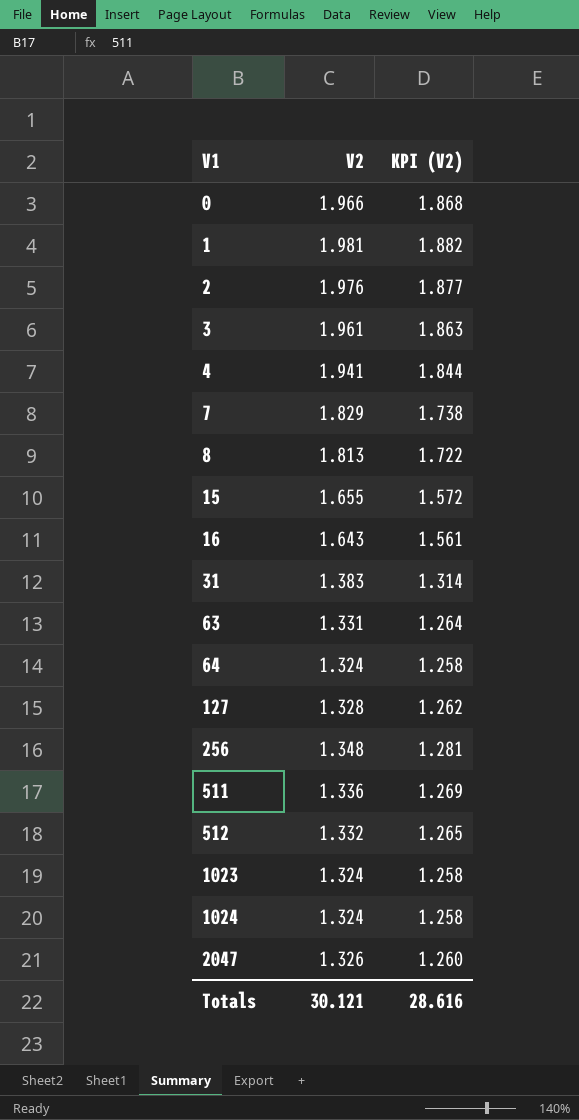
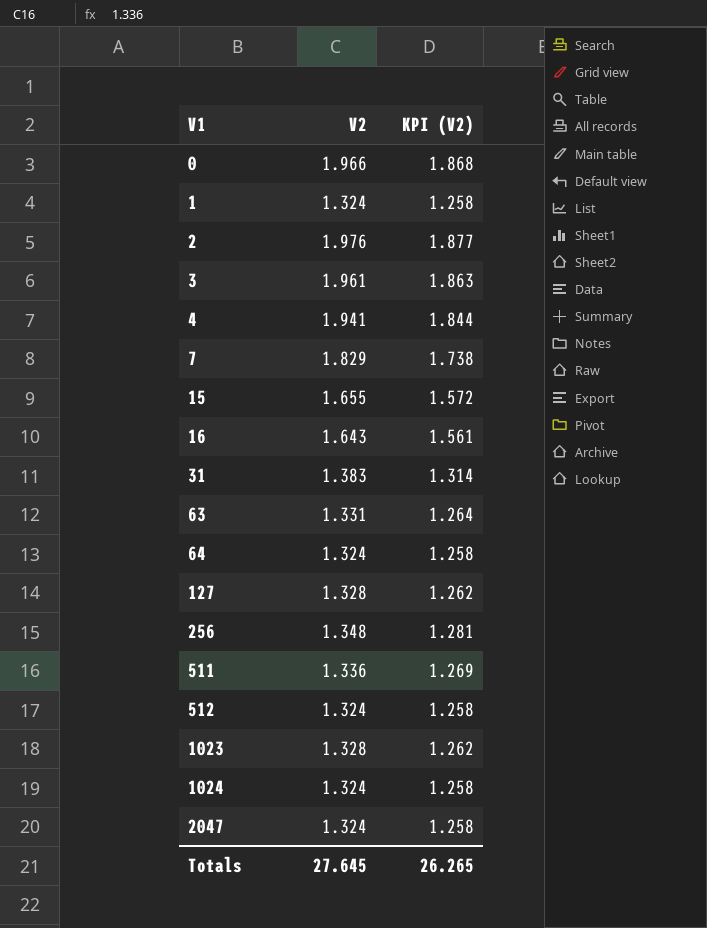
row 8: 1.813 | 1.722 -> none
1 | V2: 1.981 -> 1.324
1 | KPI (V2): 1.882 -> 1.258
512 | V2: 1.332 -> 1.324
512 | KPI (V2): 1.265 -> 1.258
1023 | V2: 1.324 -> 1.328
1023 | KPI (V2): 1.258 -> 1.262
2047 | V2: 1.326 -> 1.324
2047 | KPI (V2): 1.260 -> 1.258
Totals | V2: 30.121 -> 27.645
Totals | KPI (V2): 28.616 -> 26.265

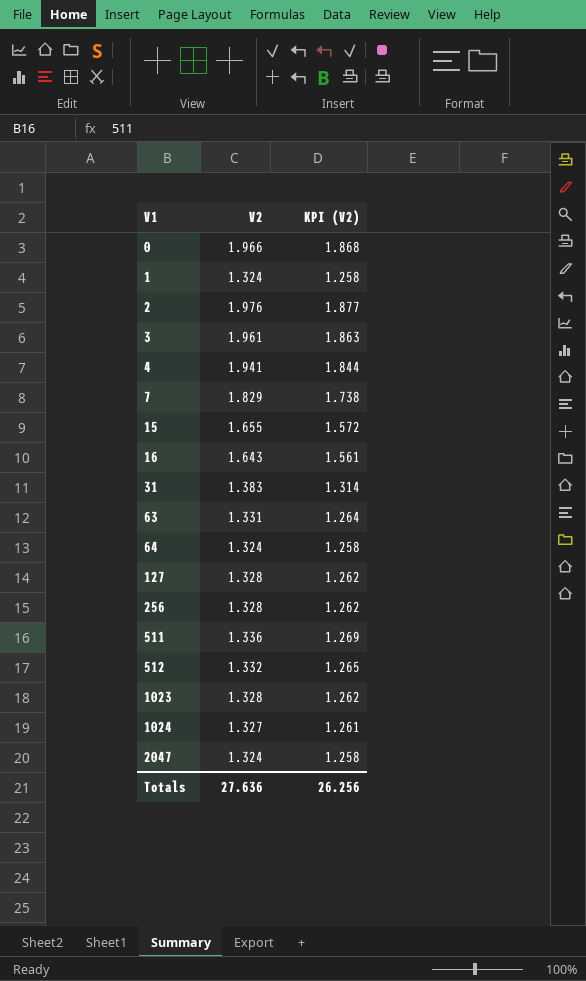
256 | V2: 1.348 -> 1.328
256 | KPI (V2): 1.281 -> 1.262
512 | V2: 1.324 -> 1.332
512 | KPI (V2): 1.258 -> 1.265
1024 | V2: 1.324 -> 1.327
1024 | KPI (V2): 1.258 -> 1.261
Totals | V2: 27.645 -> 27.636
Totals | KPI (V2): 26.265 -> 26.256

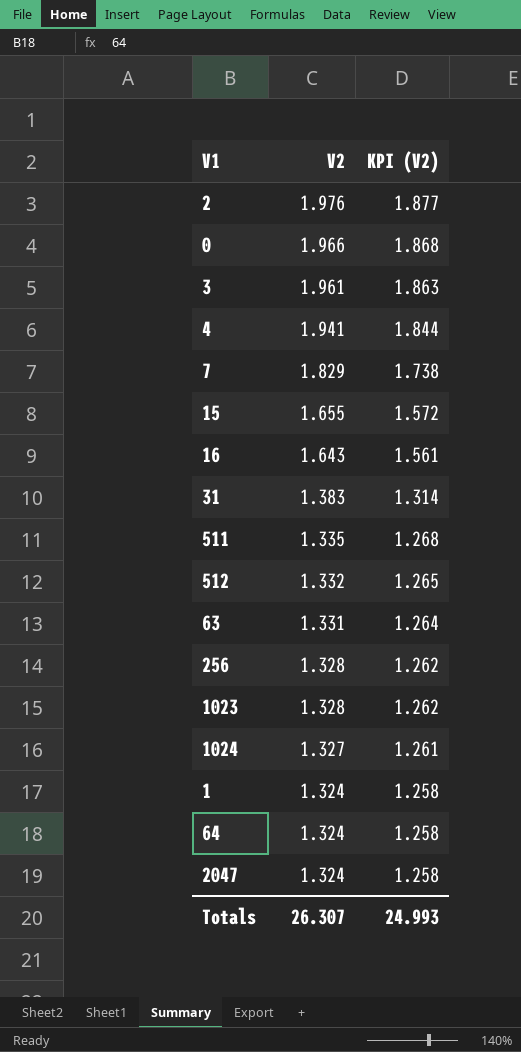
row order: V1 ascending -> V2 descending
row 127: 1.328 | 1.262 -> none
511 | V2: 1.336 -> 1.335
511 | KPI (V2): 1.269 -> 1.268
Totals | V2: 27.636 -> 26.307
Totals | KPI (V2): 26.256 -> 24.993

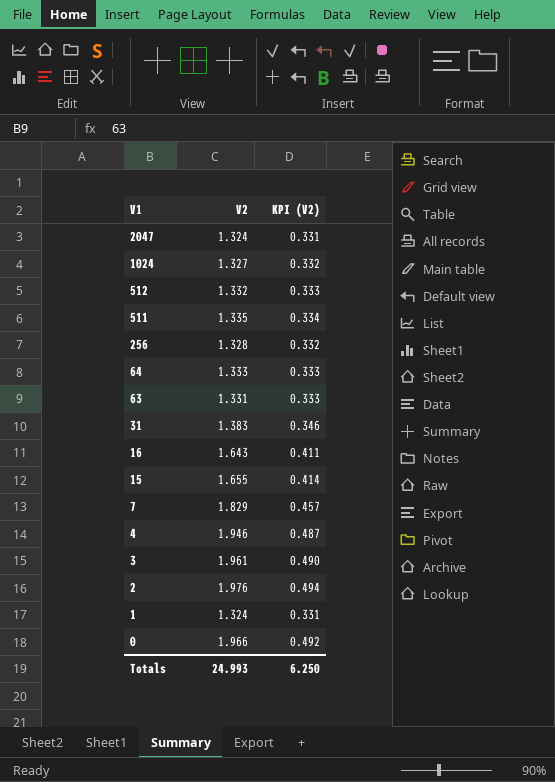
row order: V2 descending -> V1 descending
column KPI (V2) | formula: [V2] * 0.95 -> [V2] * 0.25
row 1023: 1.328 | 1.262 -> none
64 | V2: 1.324 -> 1.333
4 | V2: 1.941 -> 1.946
Totals | V2: 26.307 -> 24.993
Totals | KPI (V2): 24.993 -> 6.250

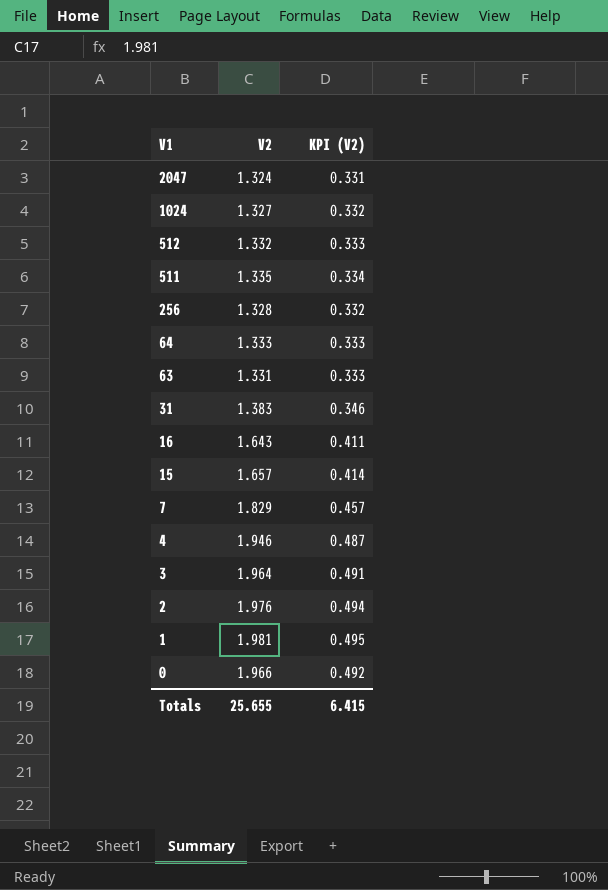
15 | V2: 1.655 -> 1.657
3 | V2: 1.961 -> 1.964
3 | KPI (V2): 0.490 -> 0.491
1 | V2: 1.324 -> 1.981
1 | KPI (V2): 0.331 -> 0.495
Totals | V2: 24.993 -> 25.655
Totals | KPI (V2): 6.250 -> 6.415

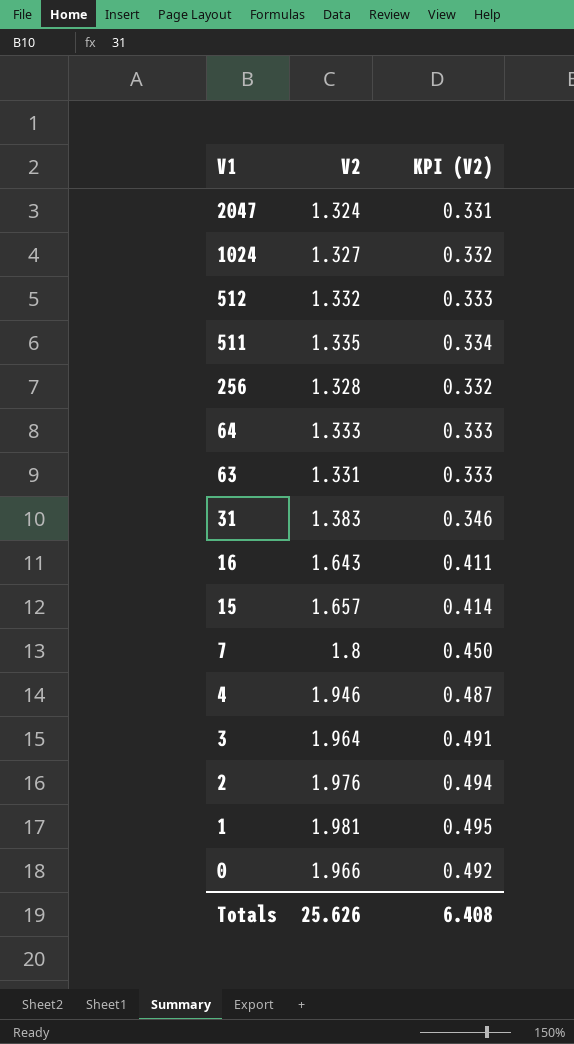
7 | V2: 1.829 -> 1.8
7 | KPI (V2): 0.457 -> 0.450
Totals | V2: 25.655 -> 25.626
Totals | KPI (V2): 6.415 -> 6.408

